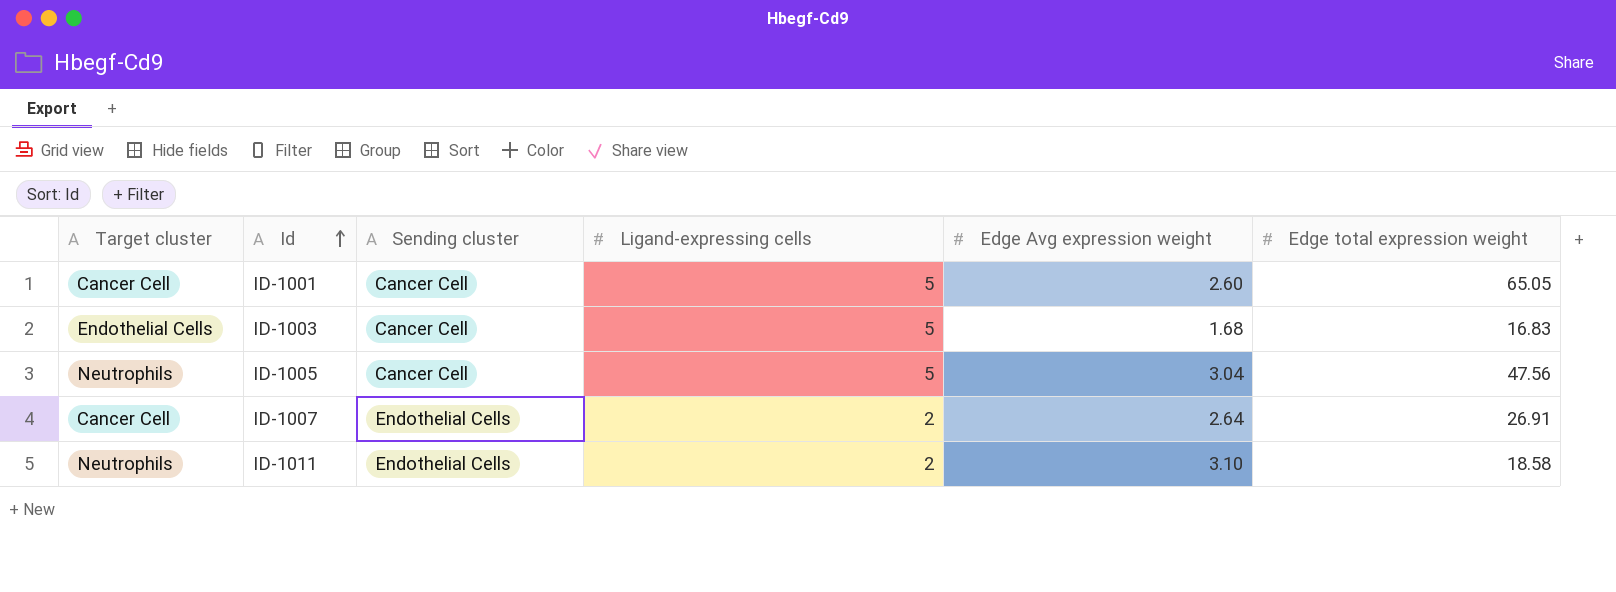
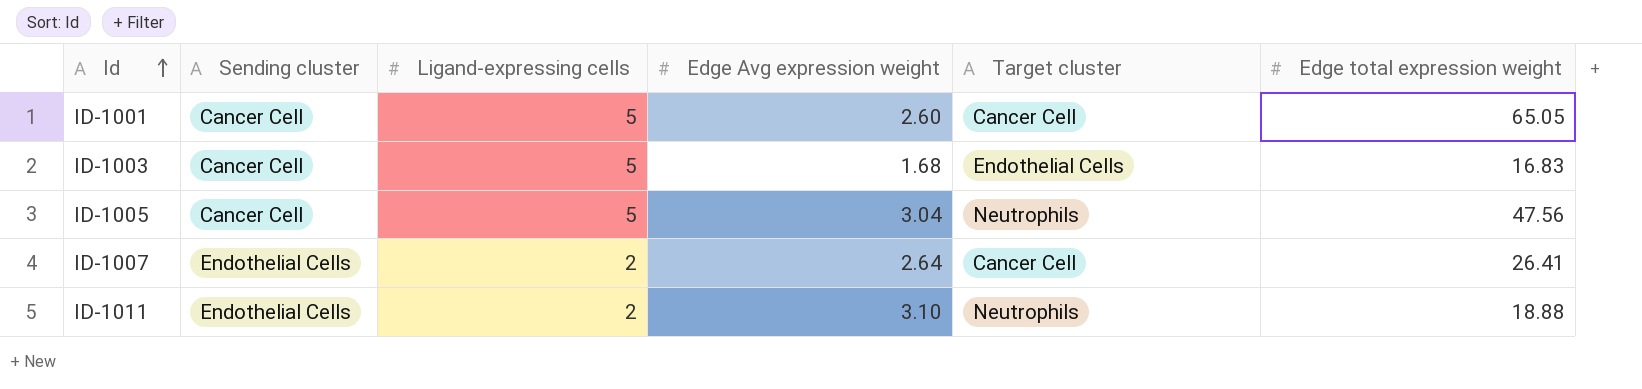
column Target cluster | position: 1 -> 5
ID-1007 | Edge total expression weight: 26.91 -> 26.41
ID-1011 | Edge total expression weight: 18.58 -> 18.88

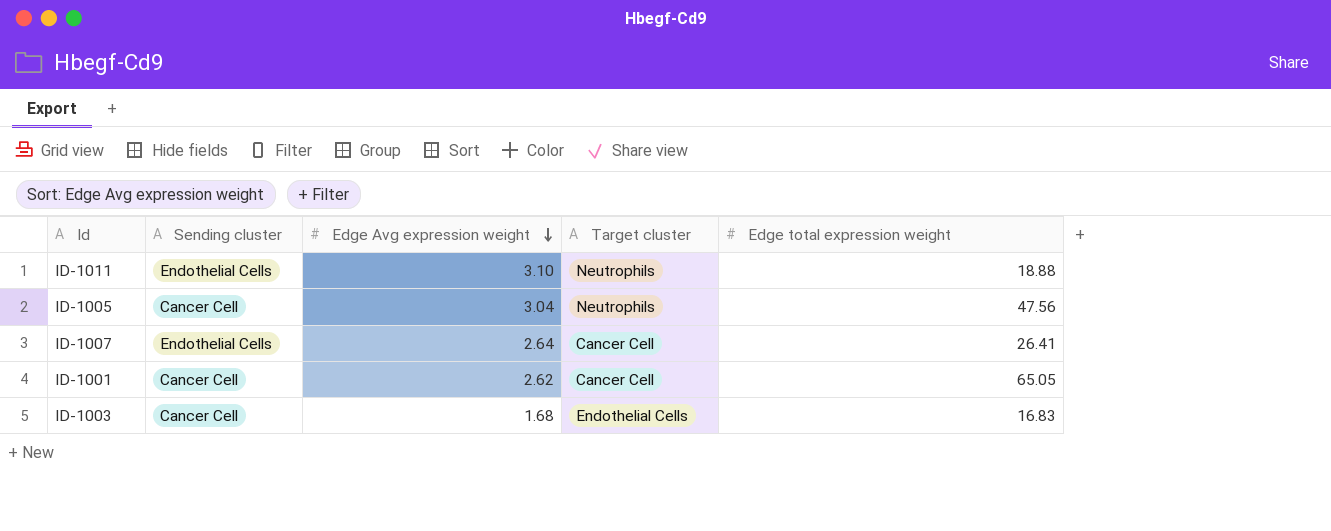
row order: Id ascending -> Edge Avg expression weight descending
column Ligand-expressing cells | position: 3 -> none
ID-1001 | Edge Avg expression weight: 2.60 -> 2.62

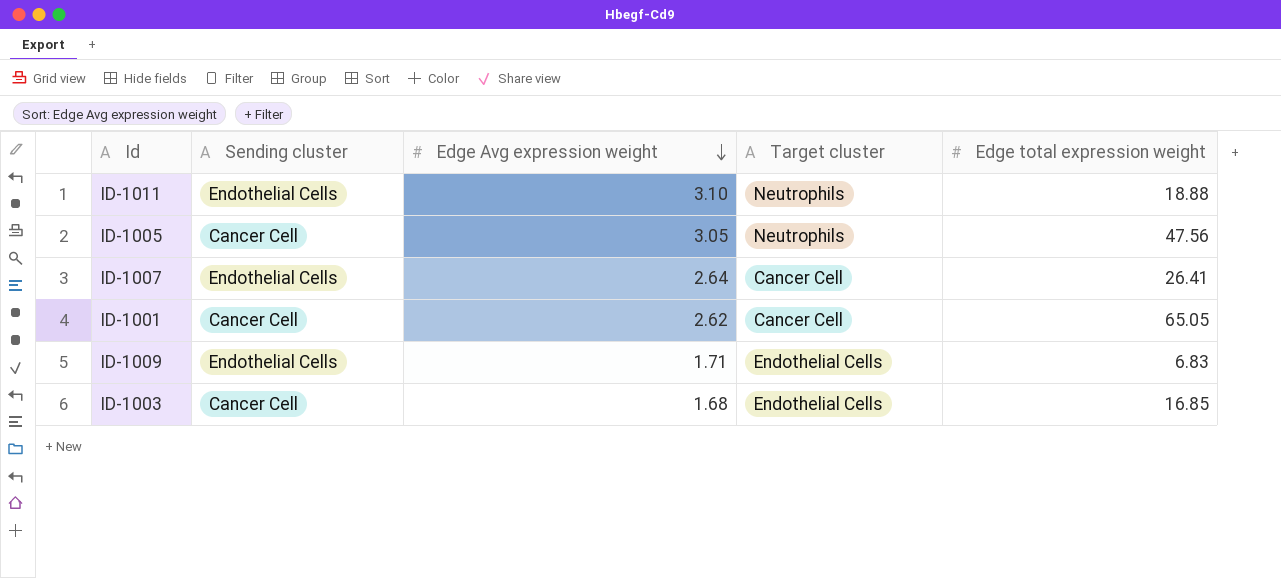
ID-1005 | Edge Avg expression weight: 3.04 -> 3.05
row ID-1009: none -> Endothelial Cells | 1.71 | Endothelial Cells | 6.83
ID-1003 | Edge total expression weight: 16.83 -> 16.85

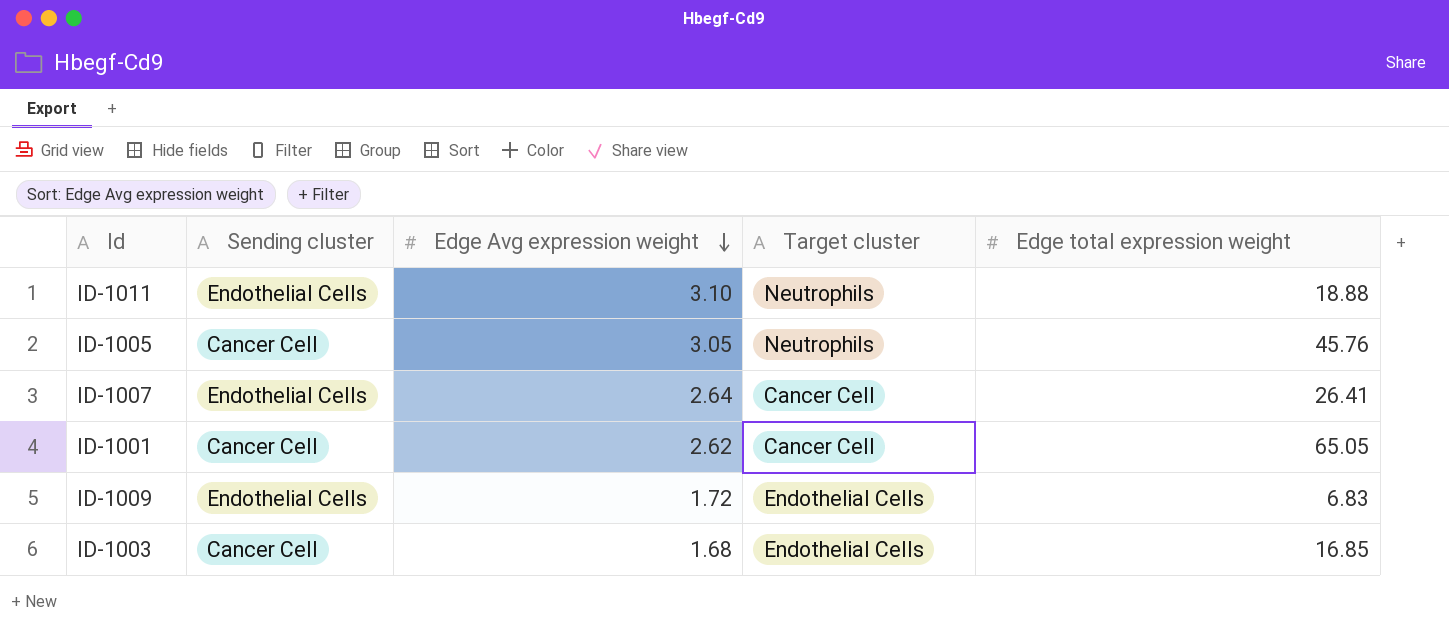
ID-1005 | Edge total expression weight: 47.56 -> 45.76
ID-1009 | Edge Avg expression weight: 1.71 -> 1.72

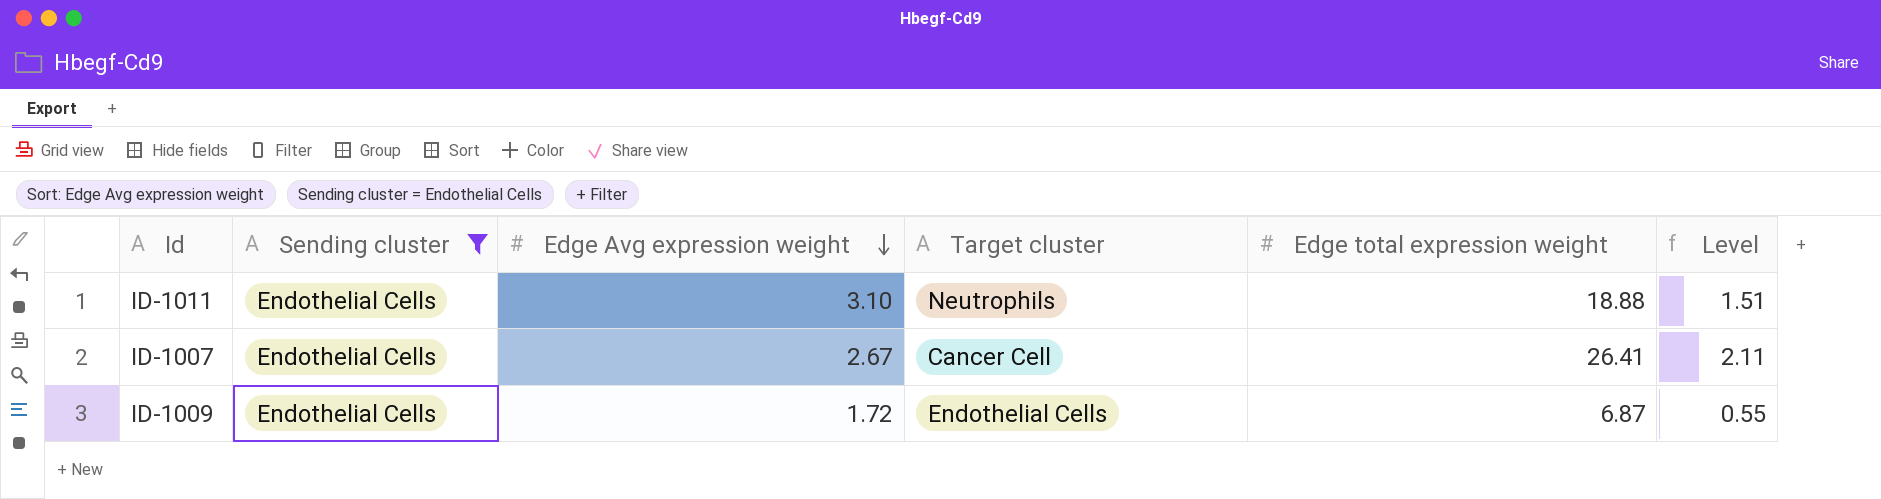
filter: none -> Sending cluster = Endothelial Cells
column Level | formula: none -> [Edge total expression weight] * 0.08
ID-1007 | Edge Avg expression weight: 2.64 -> 2.67
ID-1009 | Edge total expression weight: 6.83 -> 6.87

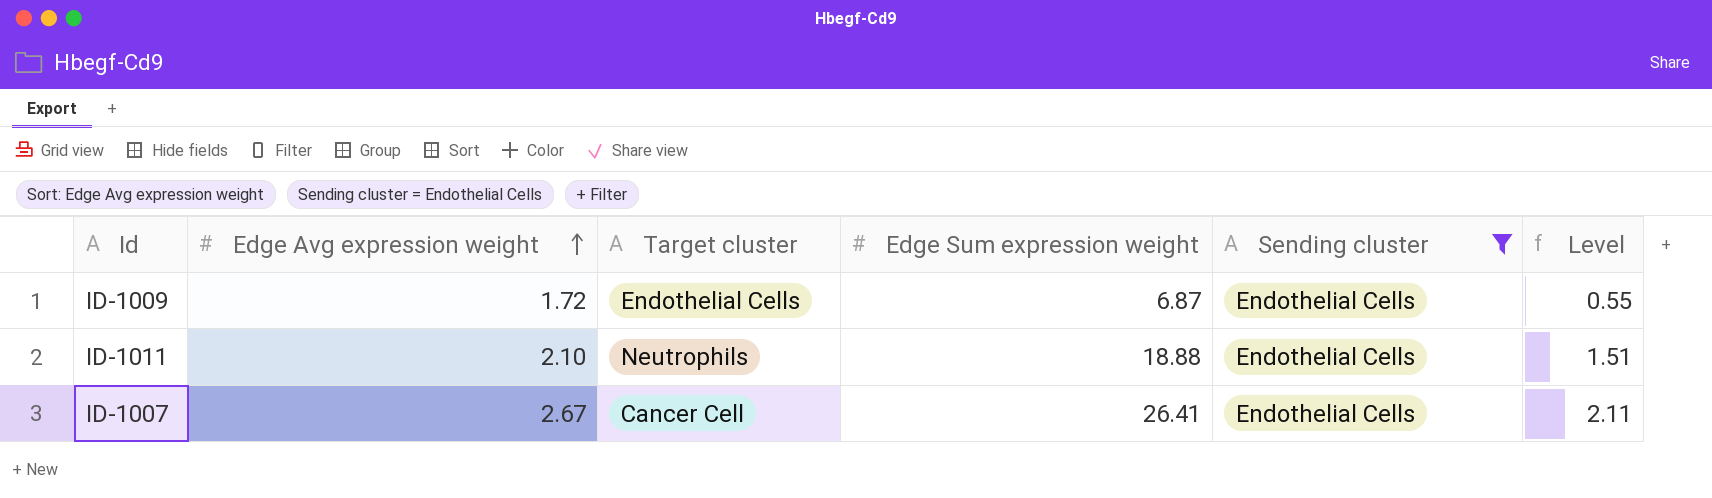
row order: Edge Avg expression weight descending -> Edge Avg expression weight ascending
column name: Edge total expression weight -> Edge Sum expression weight
column Sending cluster | position: 2 -> 5
ID-1011 | Edge Avg expression weight: 3.10 -> 2.10

